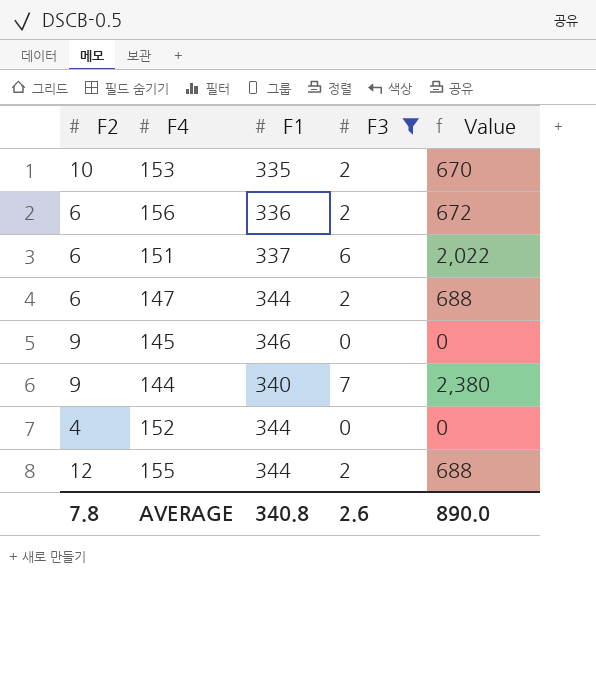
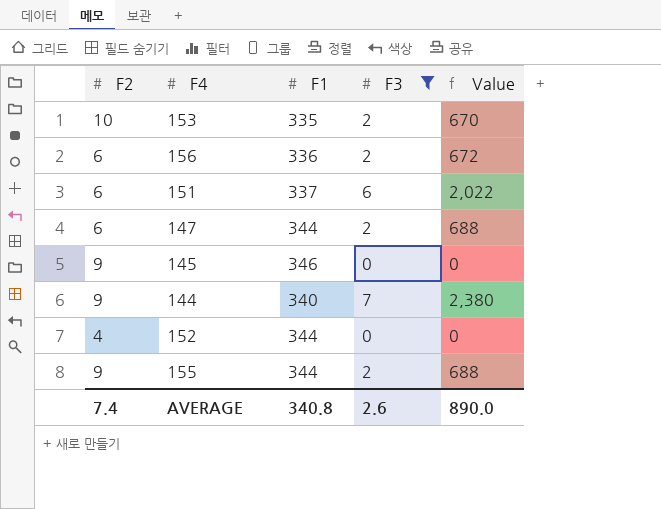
155 | F2: 12 -> 9
AVERAGE | F2: 7.8 -> 7.4

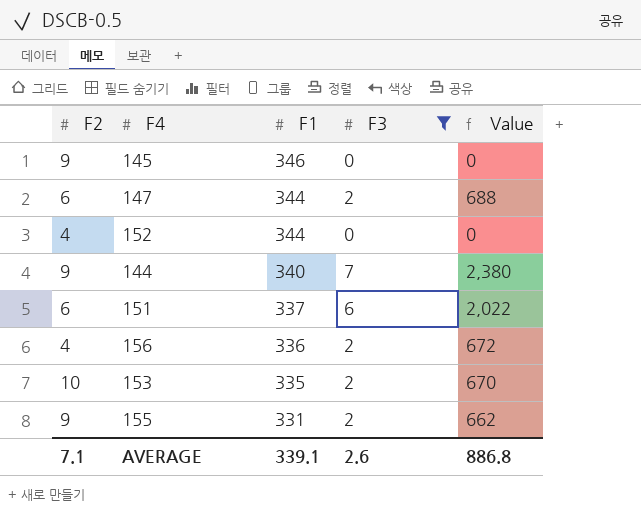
row order: none -> F1 descending
156 | F2: 6 -> 4
155 | F1: 344 -> 331
155 | Value: 688 -> 662
AVERAGE | F2: 7.4 -> 7.1
AVERAGE | F1: 340.8 -> 339.1
AVERAGE | Value: 890.0 -> 886.8

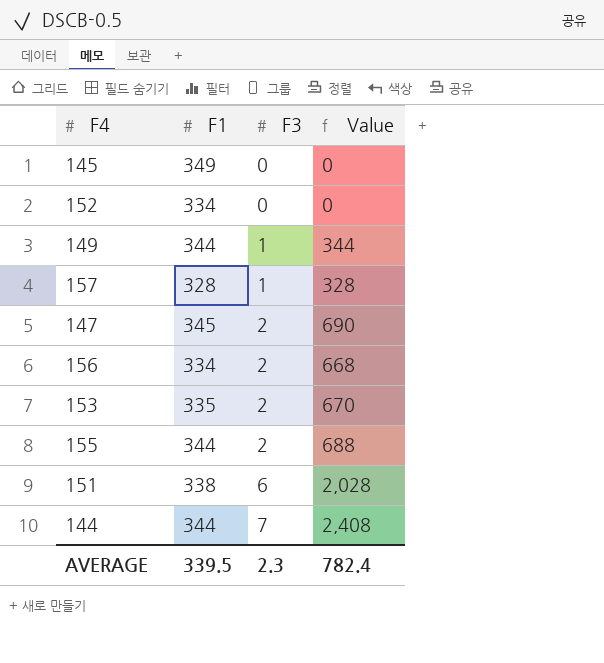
filter: F3 != 1 -> none
row order: F1 descending -> F3 ascending
column F2 | position: 1 -> none
145 | F1: 346 -> 349
152 | F1: 344 -> 334
147 | F1: 344 -> 345
147 | Value: 688 -> 690
156 | F1: 336 -> 334
156 | Value: 672 -> 668
155 | F1: 331 -> 344
155 | Value: 662 -> 688
151 | F1: 337 -> 338
151 | Value: 2,022 -> 2,028
144 | F1: 340 -> 344
144 | Value: 2,380 -> 2,408
AVERAGE | F1: 339.1 -> 339.5
AVERAGE | F3: 2.6 -> 2.3
AVERAGE | Value: 886.8 -> 782.4

